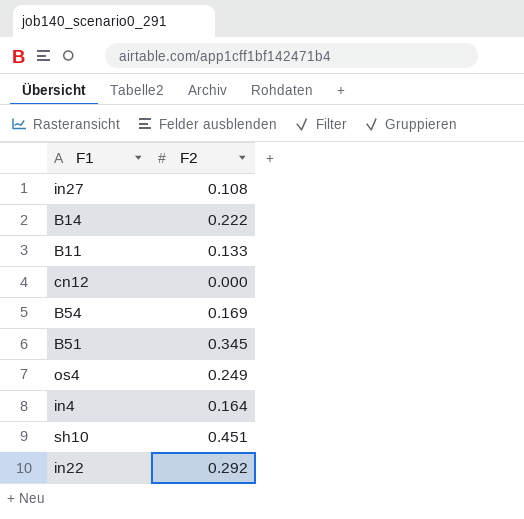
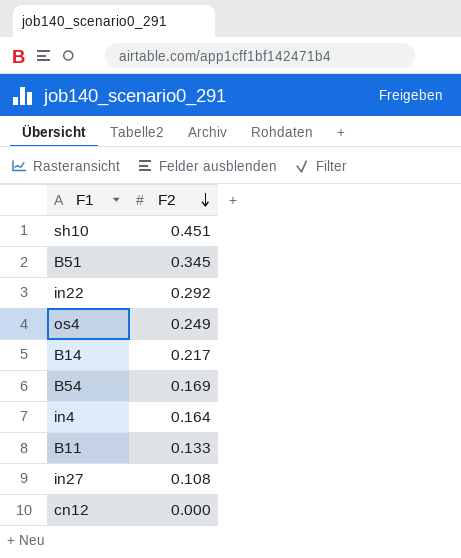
row order: none -> F2 descending
B14 | F2: 0.222 -> 0.217

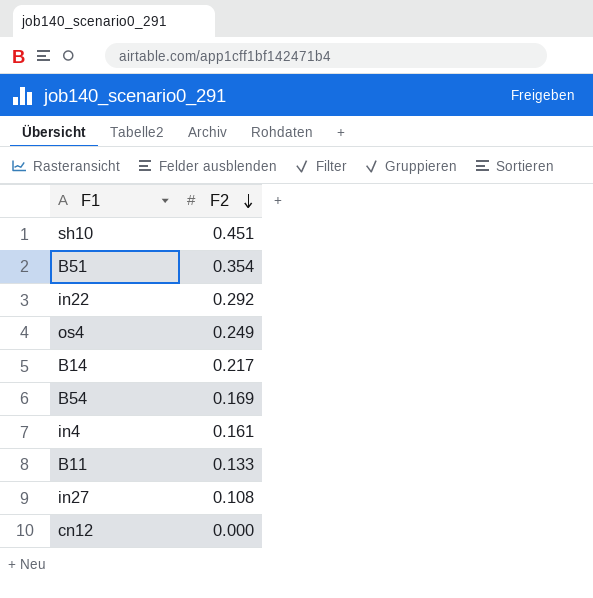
B51 | F2: 0.345 -> 0.354
in4 | F2: 0.164 -> 0.161

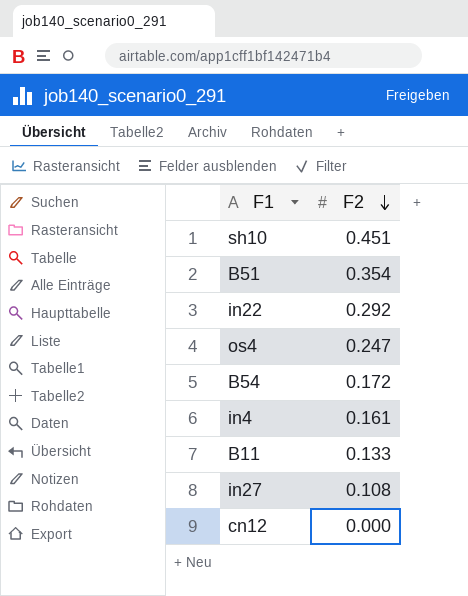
row B14: 0.217 -> none
os4 | F2: 0.249 -> 0.247
B54 | F2: 0.169 -> 0.172

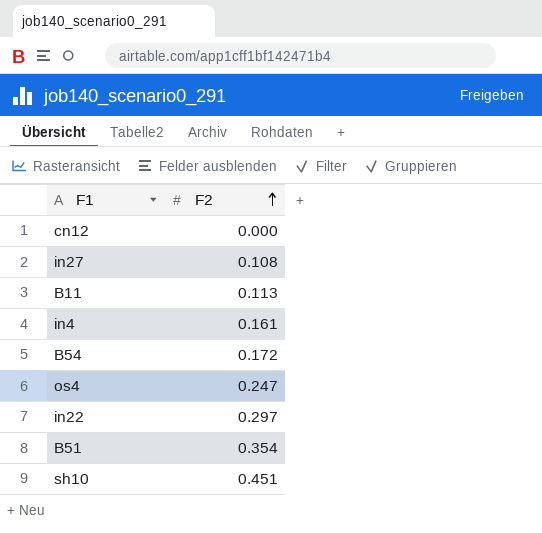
row order: F2 descending -> F2 ascending
B11 | F2: 0.133 -> 0.113
in22 | F2: 0.292 -> 0.297

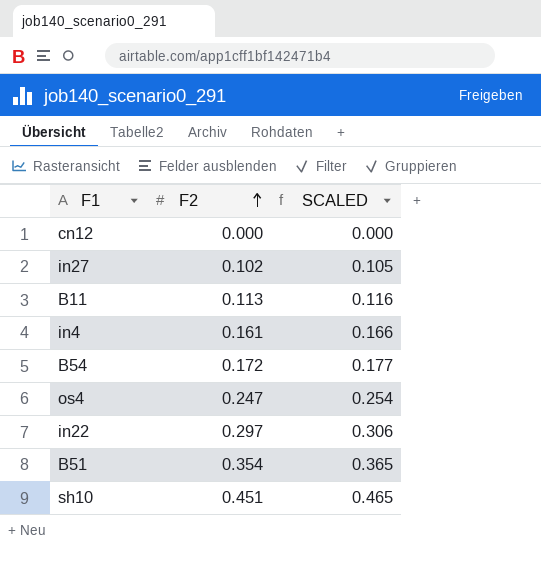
column SCALED | formula: none -> [F2] * 1.03
in27 | F2: 0.108 -> 0.102

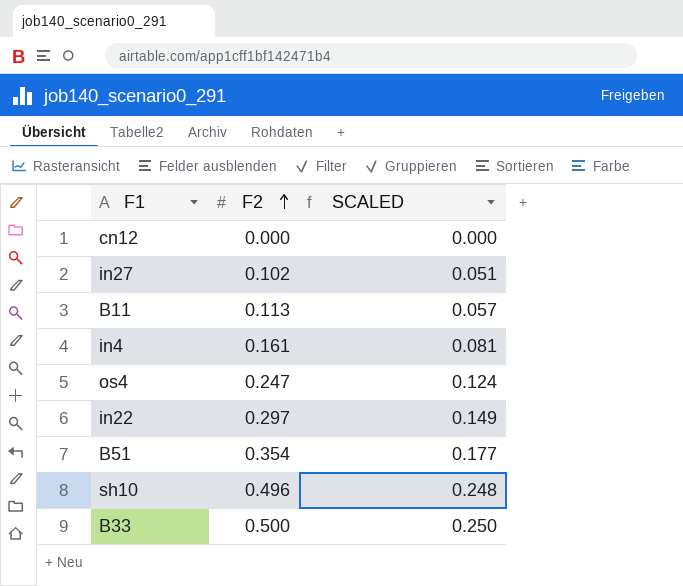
column SCALED | formula: [F2] * 1.03 -> [F2] * 0.5
row B54: 0.172 | 0.177 -> none
sh10 | F2: 0.451 -> 0.496
row B33: none -> 0.500 | 0.250

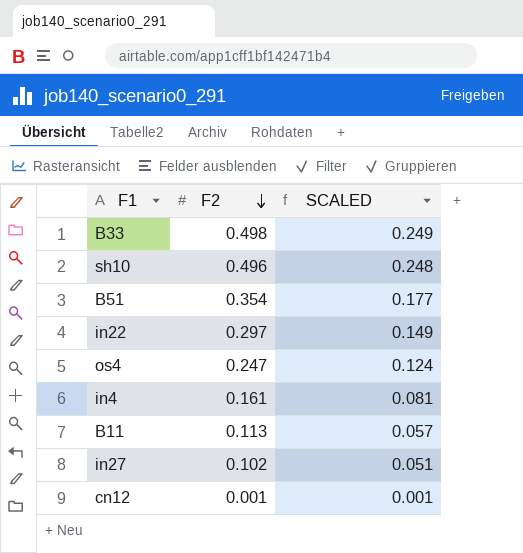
row order: F2 ascending -> F2 descending
B33 | F2: 0.500 -> 0.498
B33 | SCALED: 0.250 -> 0.249
cn12 | F2: 0.000 -> 0.001
cn12 | SCALED: 0.000 -> 0.001

